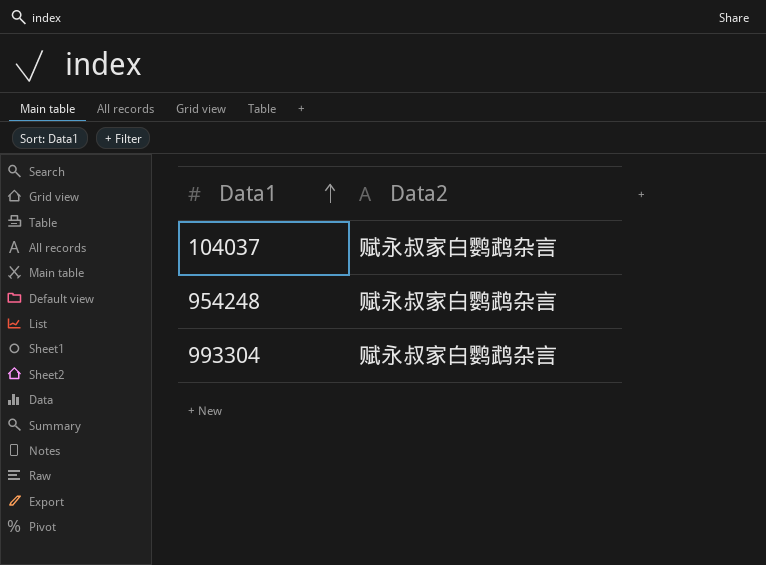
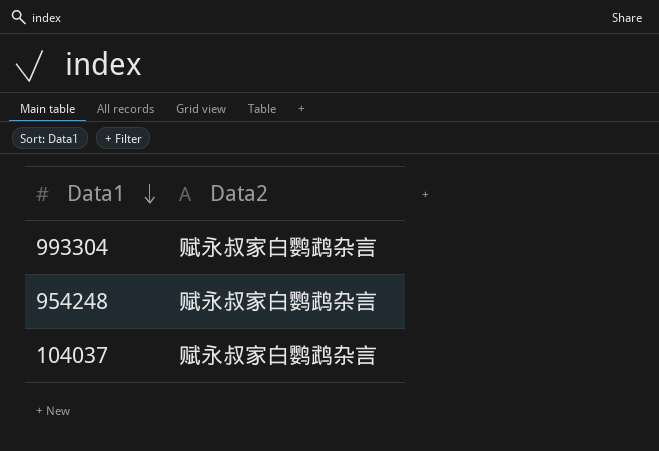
row order: Data1 ascending -> Data1 descending

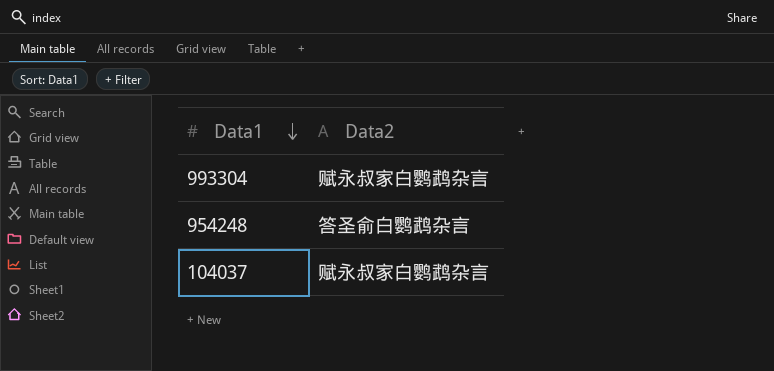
954248 | Data2: 赋永叔家白鹦鹉杂言 -> 答圣俞白鹦鹉杂言

